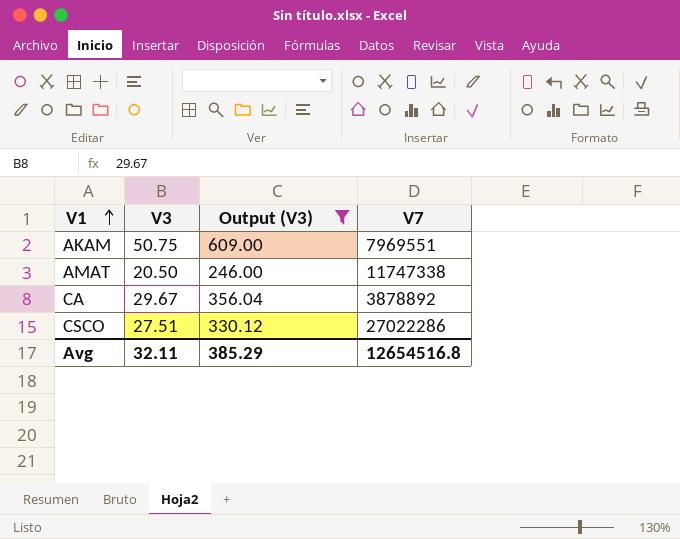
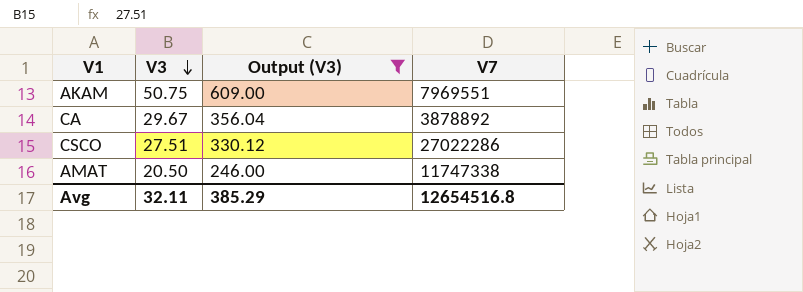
row order: V1 ascending -> V3 descending

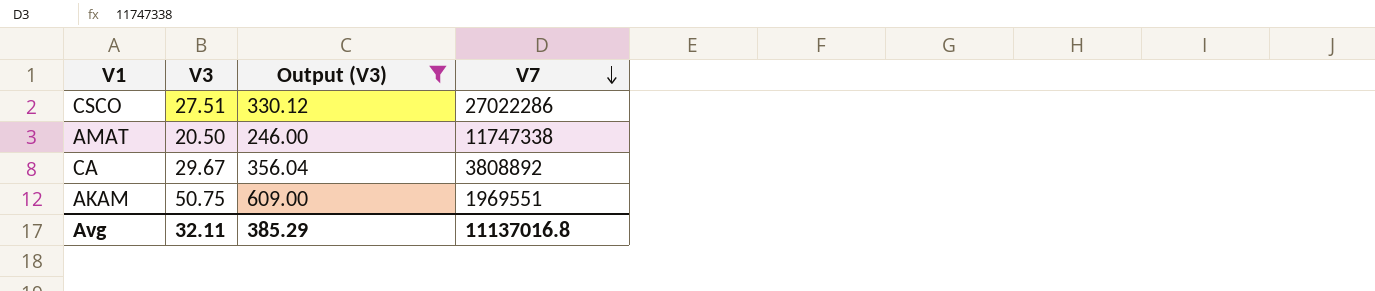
row order: V3 descending -> V7 descending
CA | V7: 3878892 -> 3808892
AKAM | V7: 7969551 -> 1969551
Avg | V7: 12654516.8 -> 11137016.8

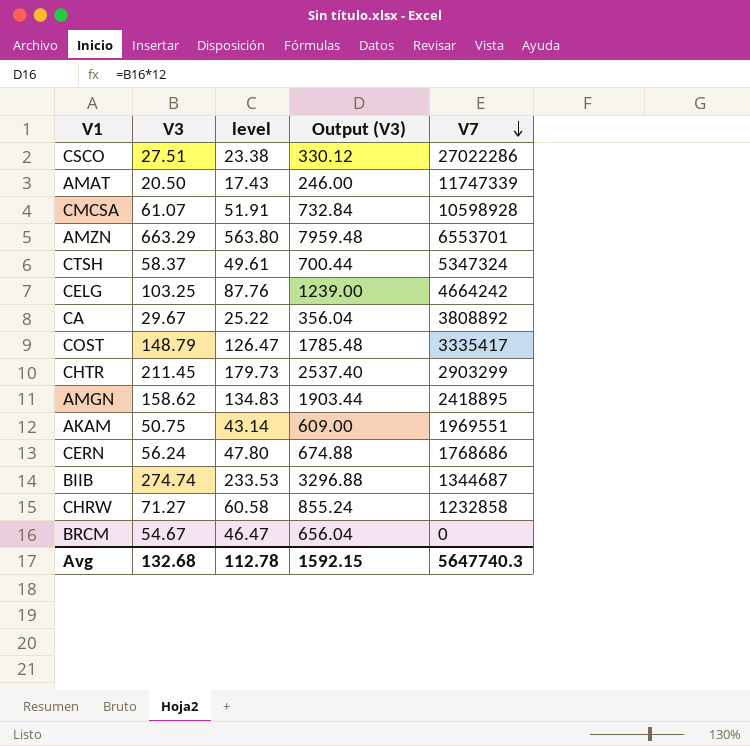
filter: Output (V3) <= 609.00 -> none
column level | formula: none -> [V3] * 0.85
AMAT | V7: 11747338 -> 11747339
Avg | V3: 32.11 -> 132.68
Avg | Output (V3): 385.29 -> 1592.15
Avg | V7: 11137016.8 -> 5647740.3

